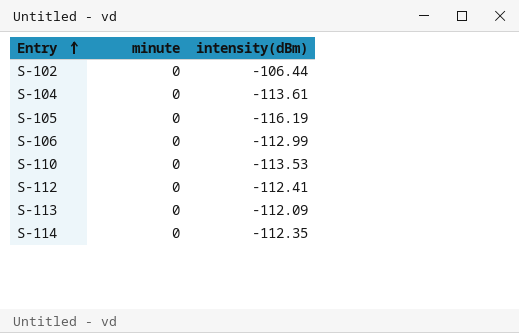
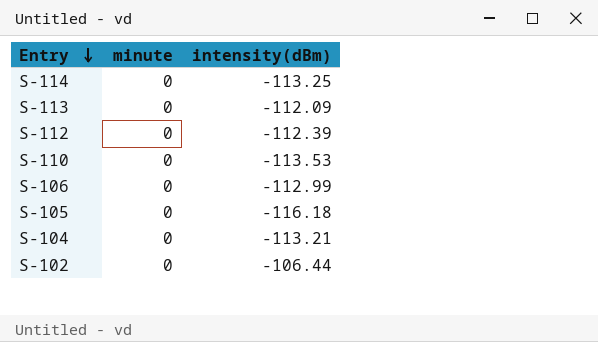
row order: Entry ascending -> Entry descending
S-114 | intensity(dBm): -112.35 -> -113.25
S-112 | intensity(dBm): -112.41 -> -112.39
S-105 | intensity(dBm): -116.19 -> -116.18
S-104 | intensity(dBm): -113.61 -> -113.21

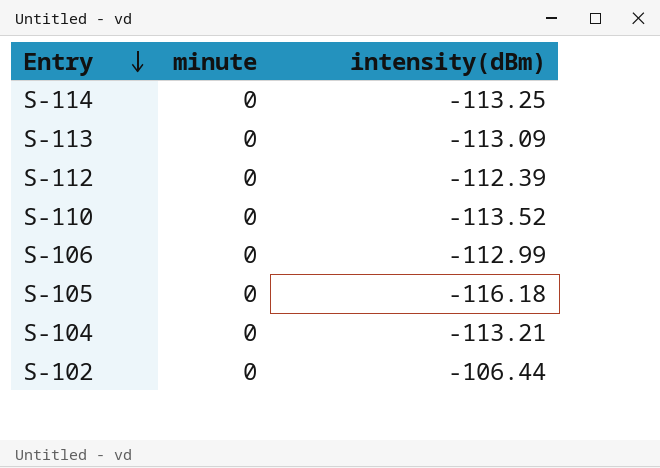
S-113 | intensity(dBm): -112.09 -> -113.09
S-110 | intensity(dBm): -113.53 -> -113.52

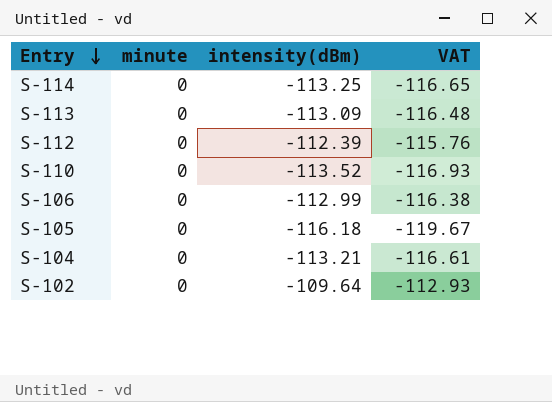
column VAT | formula: none -> [intensity(dBm)] * 1.03
S-102 | intensity(dBm): -106.44 -> -109.64

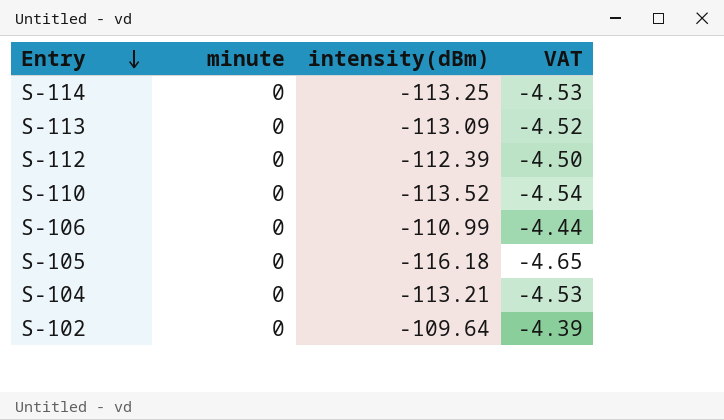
column VAT | formula: [intensity(dBm)] * 1.03 -> [intensity(dBm)] * 0.04
S-106 | intensity(dBm): -112.99 -> -110.99

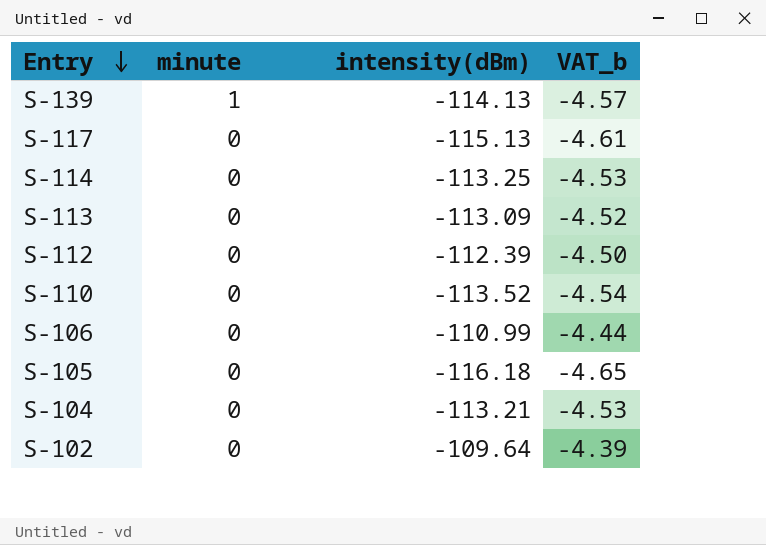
column name: VAT -> VAT_b
row S-139: none -> 1 | -114.13 | -4.57
row S-117: none -> 0 | -115.13 | -4.61

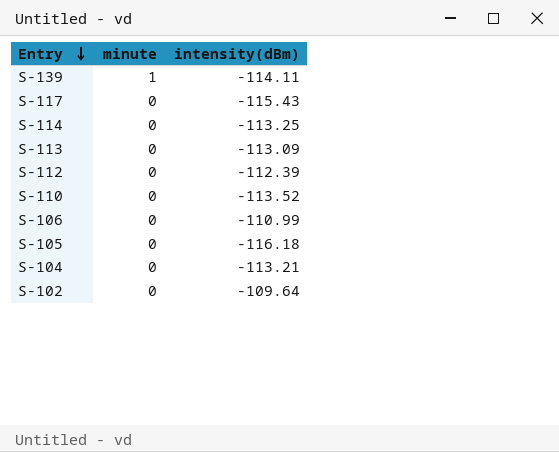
column VAT_b | formula: [intensity(dBm)] * 0.04 -> none
S-139 | intensity(dBm): -114.13 -> -114.11
S-117 | intensity(dBm): -115.13 -> -115.43

